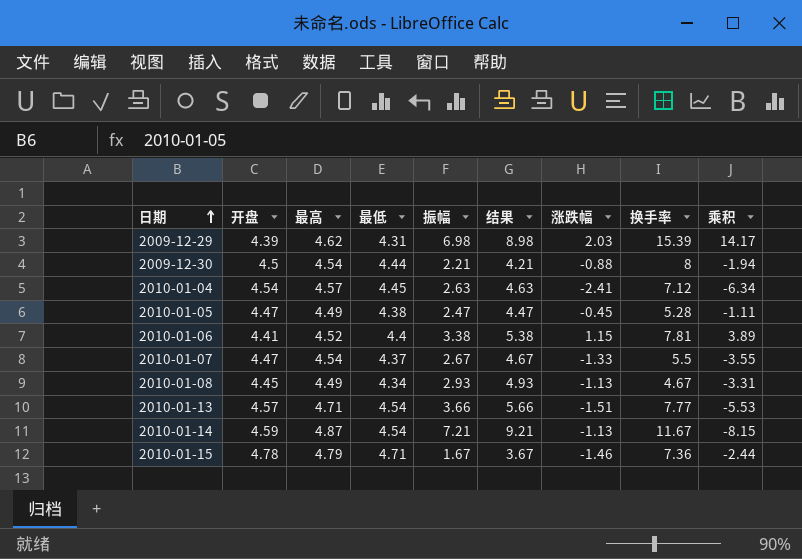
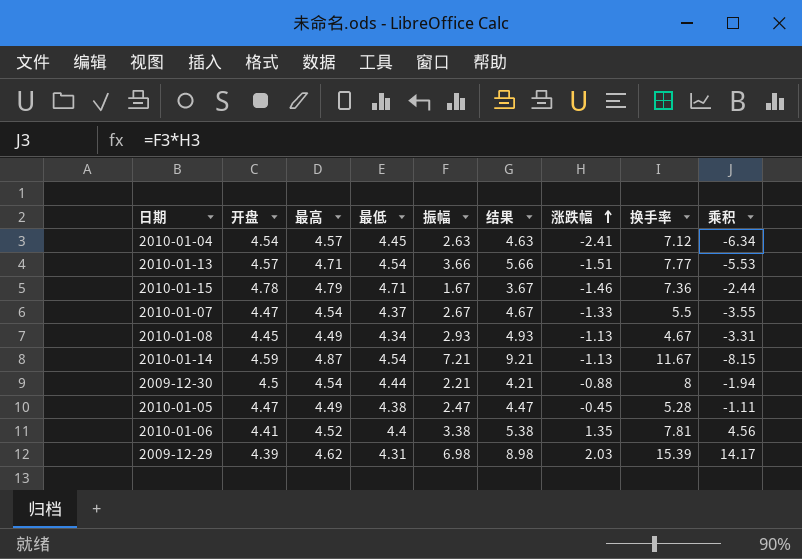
row order: 日期 ascending -> 涨跌幅 ascending
2010-01-06 | 涨跌幅: 1.15 -> 1.35
2010-01-06 | 乘积: 3.89 -> 4.56

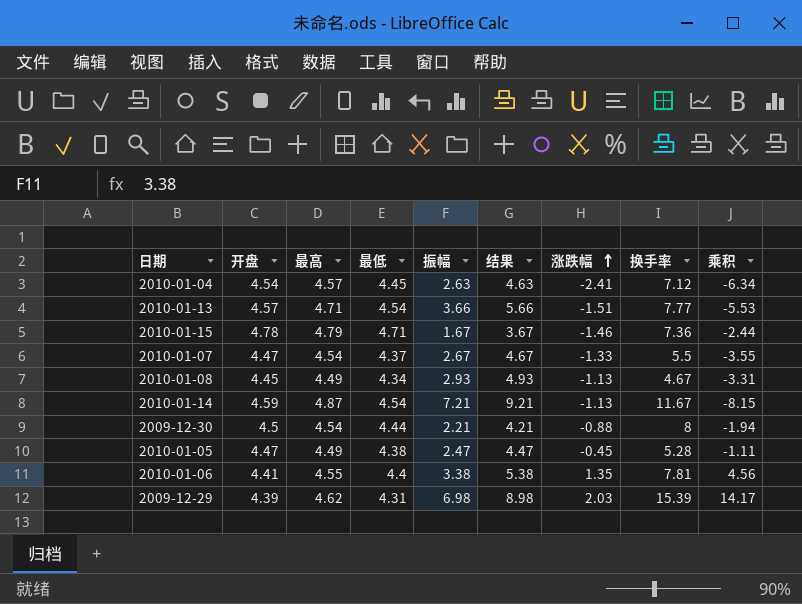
2010-01-06 | 最高: 4.52 -> 4.55

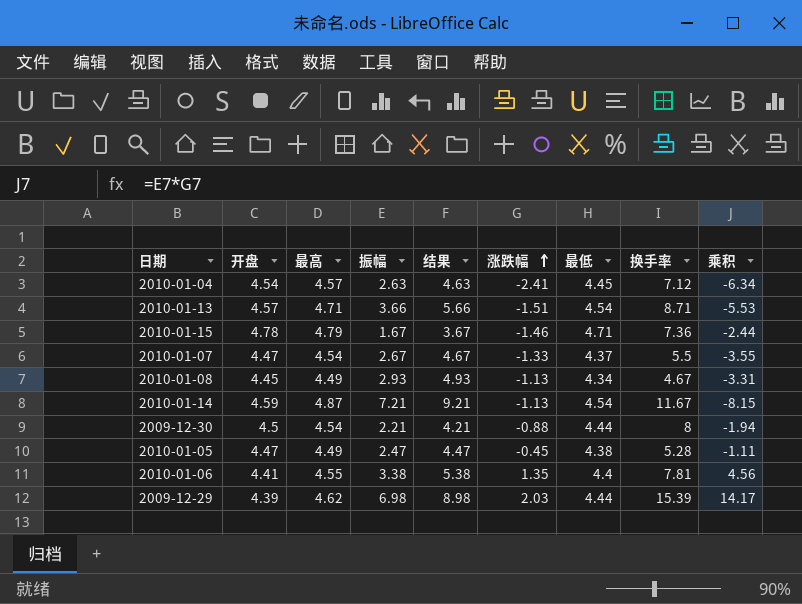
column 最低 | position: 4 -> 7
2010-01-13 | 换手率: 7.77 -> 8.71
2009-12-29 | 最低: 4.31 -> 4.44

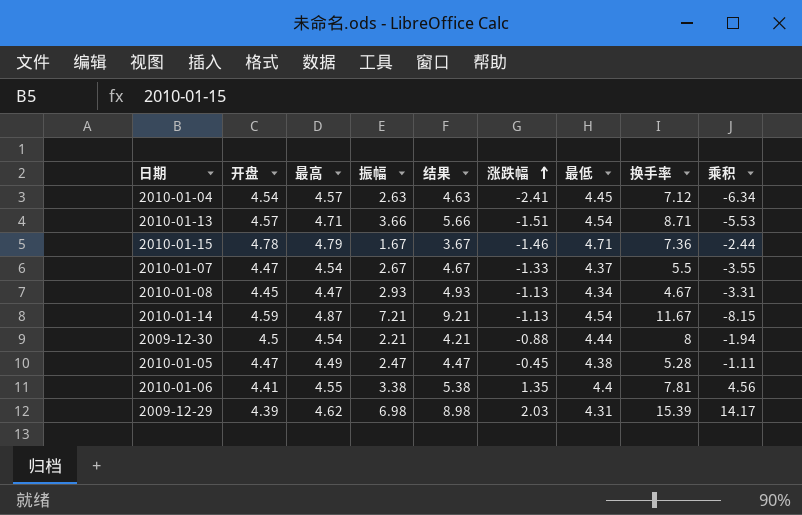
2010-01-08 | 最高: 4.49 -> 4.47
2009-12-29 | 最低: 4.44 -> 4.31

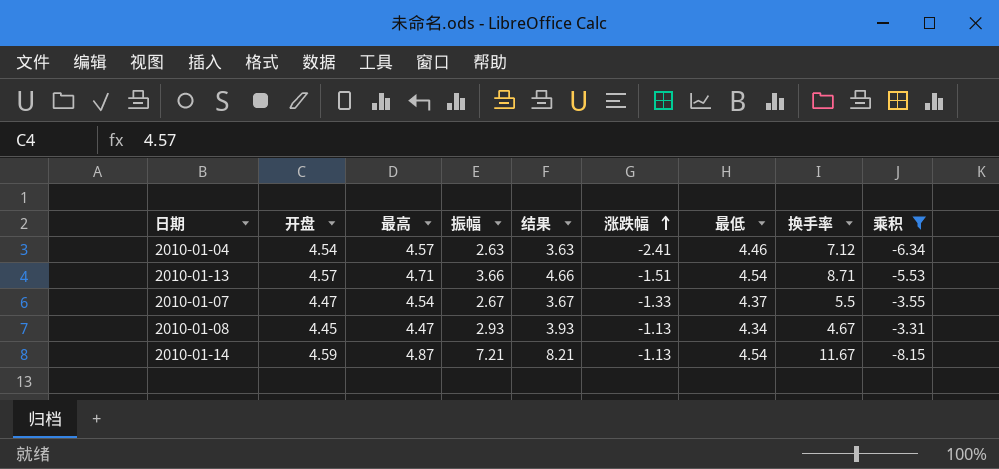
filter: none -> 乘积 <= -3.31
column 结果 | formula: [振幅] + 2 -> [振幅] + 1
2010-01-04 | 最低: 4.45 -> 4.46

